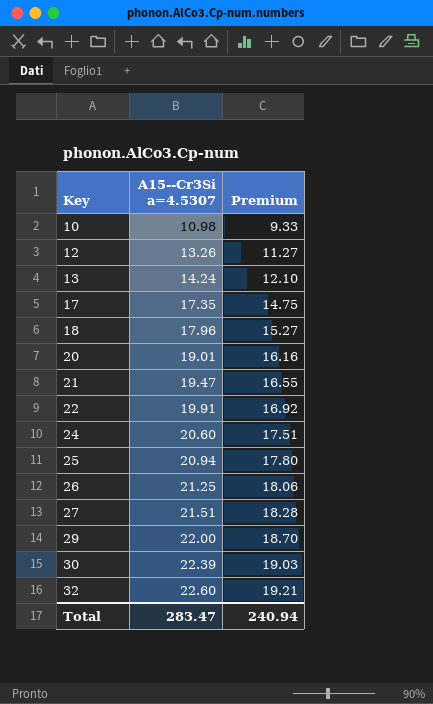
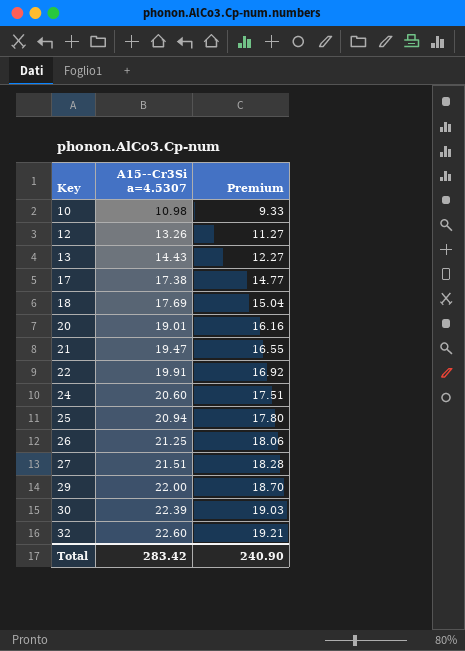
13 | A15--Cr3Si a=4.5307: 14.24 -> 14.43
13 | Premium: 12.10 -> 12.27
17 | A15--Cr3Si a=4.5307: 17.35 -> 17.38
17 | Premium: 14.75 -> 14.77
18 | A15--Cr3Si a=4.5307: 17.96 -> 17.69
18 | Premium: 15.27 -> 15.04
Total | A15--Cr3Si a=4.5307: 283.47 -> 283.42
Total | Premium: 240.94 -> 240.90

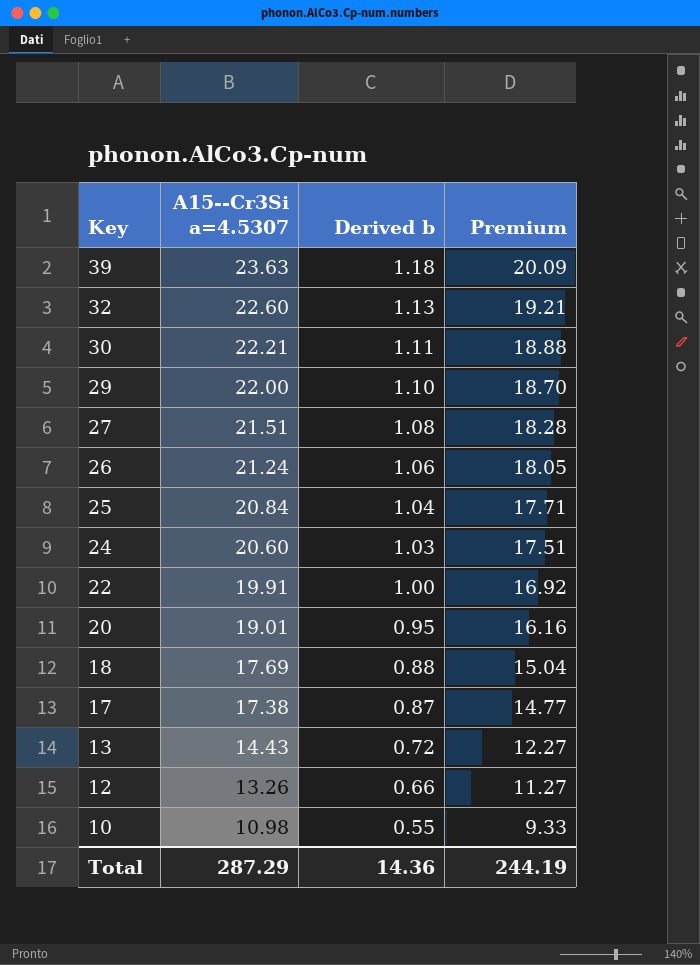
row order: Key ascending -> Key descending
column Derived b | formula: none -> [A15--Cr3Si a=4.5307] * 0.05
row 21: 19.47 | 16.55 -> none
row 39: none -> 23.63 | 1.18 | 20.09
30 | A15--Cr3Si a=4.5307: 22.39 -> 22.21
30 | Premium: 19.03 -> 18.88
26 | A15--Cr3Si a=4.5307: 21.25 -> 21.24
26 | Premium: 18.06 -> 18.05
25 | A15--Cr3Si a=4.5307: 20.94 -> 20.84
25 | Premium: 17.80 -> 17.71
Total | A15--Cr3Si a=4.5307: 283.42 -> 287.29
Total | Premium: 240.90 -> 244.19

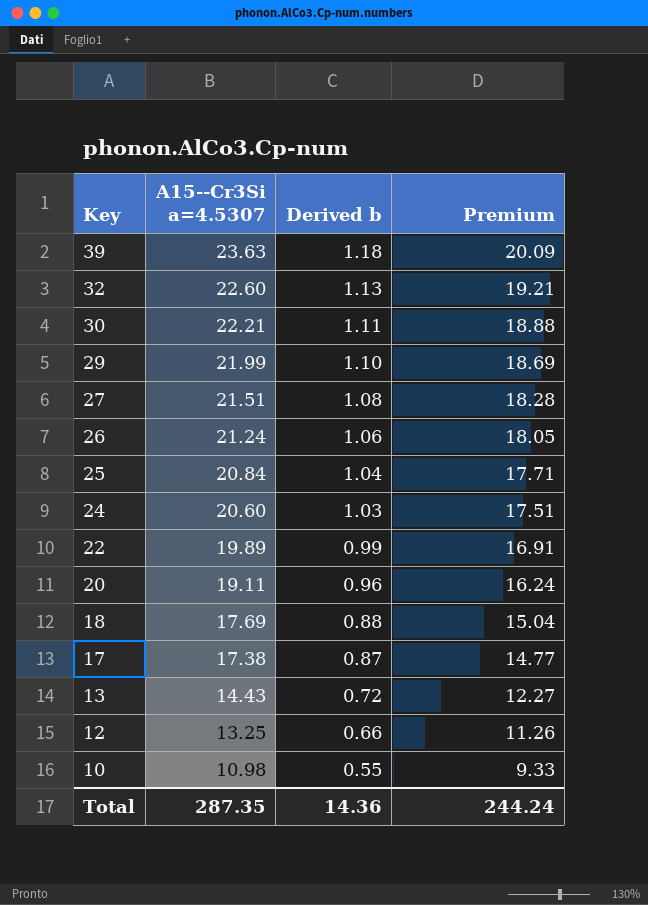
29 | A15--Cr3Si a=4.5307: 22.00 -> 21.99
29 | Premium: 18.70 -> 18.69
22 | A15--Cr3Si a=4.5307: 19.91 -> 19.89
22 | Derived b: 1.00 -> 0.99
22 | Premium: 16.92 -> 16.91
20 | A15--Cr3Si a=4.5307: 19.01 -> 19.11
20 | Derived b: 0.95 -> 0.96
20 | Premium: 16.16 -> 16.24
12 | A15--Cr3Si a=4.5307: 13.26 -> 13.25
12 | Premium: 11.27 -> 11.26
Total | A15--Cr3Si a=4.5307: 287.29 -> 287.35
Total | Premium: 244.19 -> 244.24

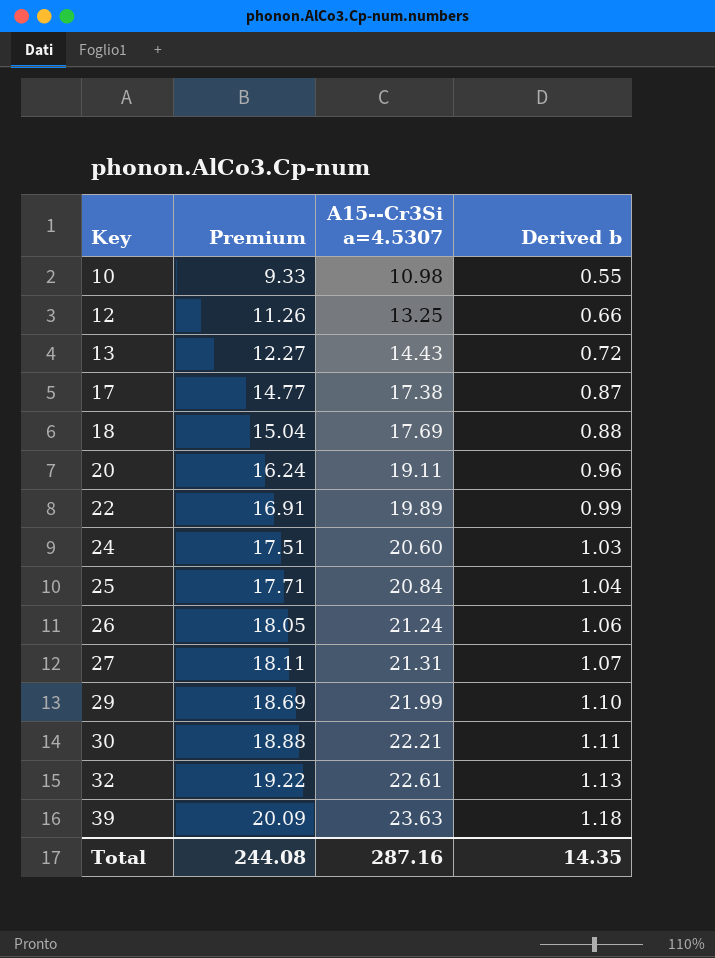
row order: Key descending -> Key ascending
column Premium | position: 4 -> 2
27 | Premium: 18.28 -> 18.11
27 | A15--Cr3Si a=4.5307: 21.51 -> 21.31
27 | Derived b: 1.08 -> 1.07
32 | Premium: 19.21 -> 19.22
32 | A15--Cr3Si a=4.5307: 22.60 -> 22.61
Total | Premium: 244.24 -> 244.08
Total | A15--Cr3Si a=4.5307: 287.35 -> 287.16
Total | Derived b: 14.36 -> 14.35

